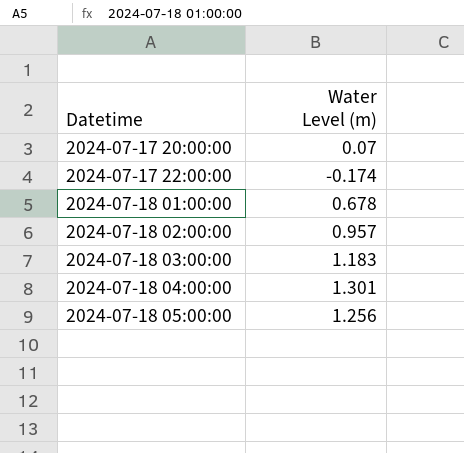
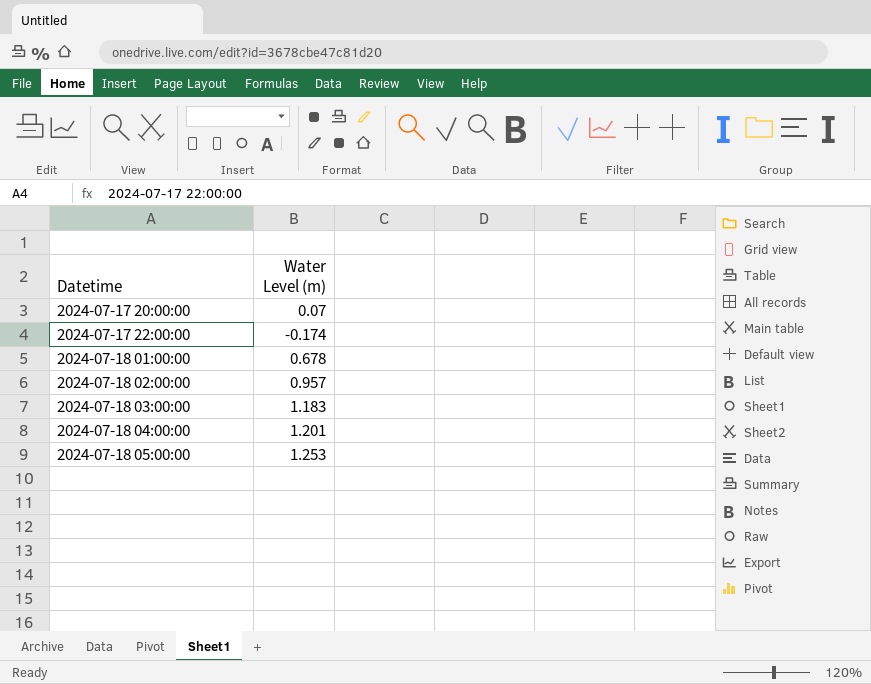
2024-07-18 04:00:00 | Water Level (m): 1.301 -> 1.201
2024-07-18 05:00:00 | Water Level (m): 1.256 -> 1.253

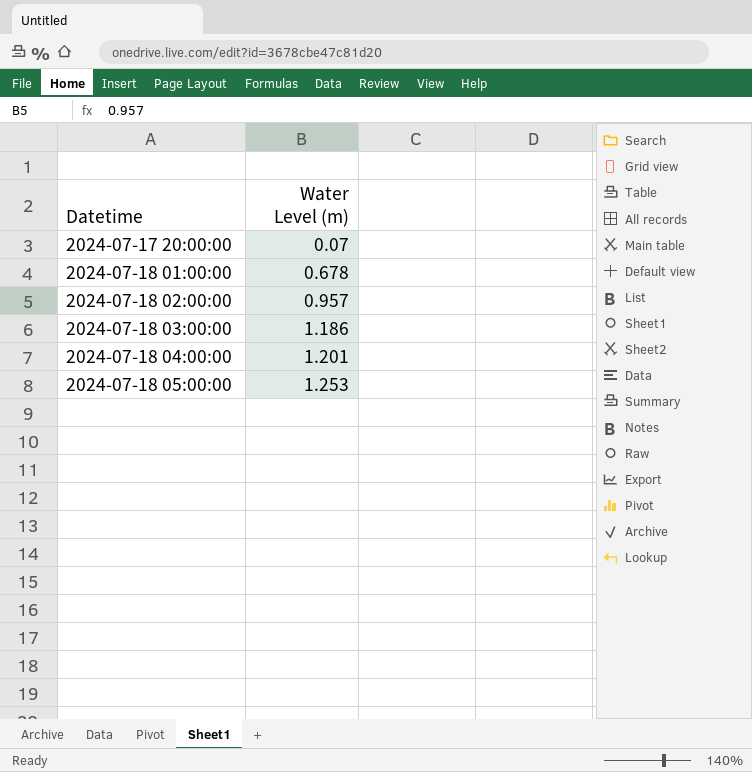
row 2024-07-17 22:00:00: -0.174 -> none
2024-07-18 03:00:00 | Water Level (m): 1.183 -> 1.186

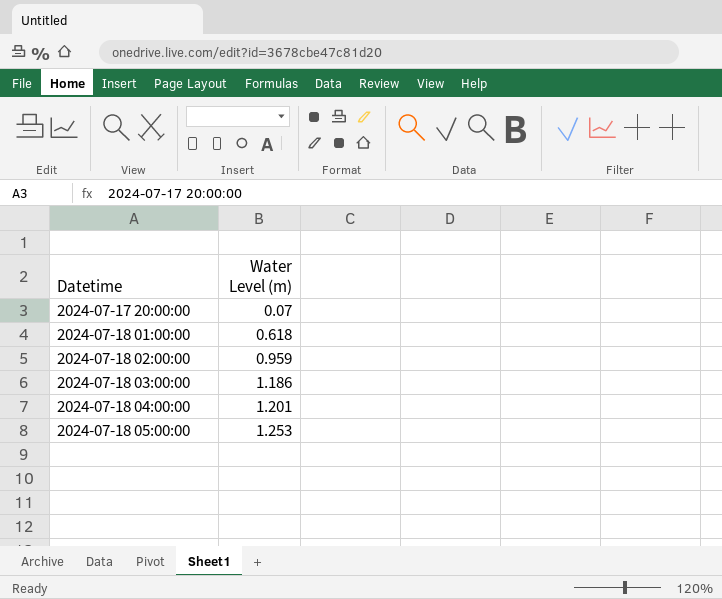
2024-07-18 01:00:00 | Water Level (m): 0.678 -> 0.618
2024-07-18 02:00:00 | Water Level (m): 0.957 -> 0.959

